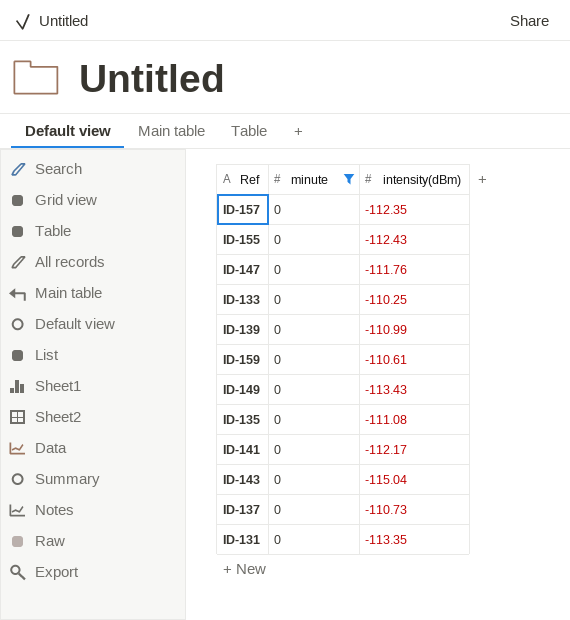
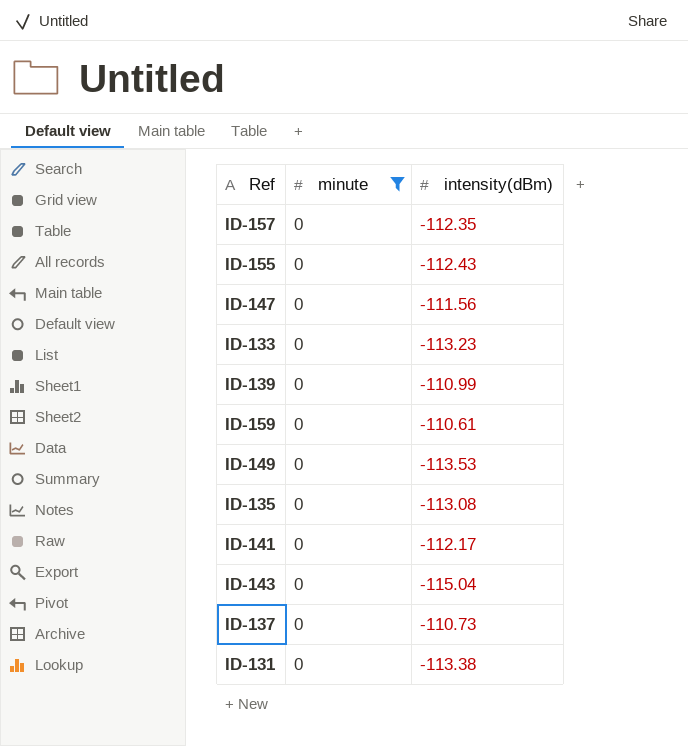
ID-147 | intensity(dBm): -111.76 -> -111.56
ID-133 | intensity(dBm): -110.25 -> -113.23
ID-149 | intensity(dBm): -113.43 -> -113.53
ID-135 | intensity(dBm): -111.08 -> -113.08
ID-131 | intensity(dBm): -113.35 -> -113.38

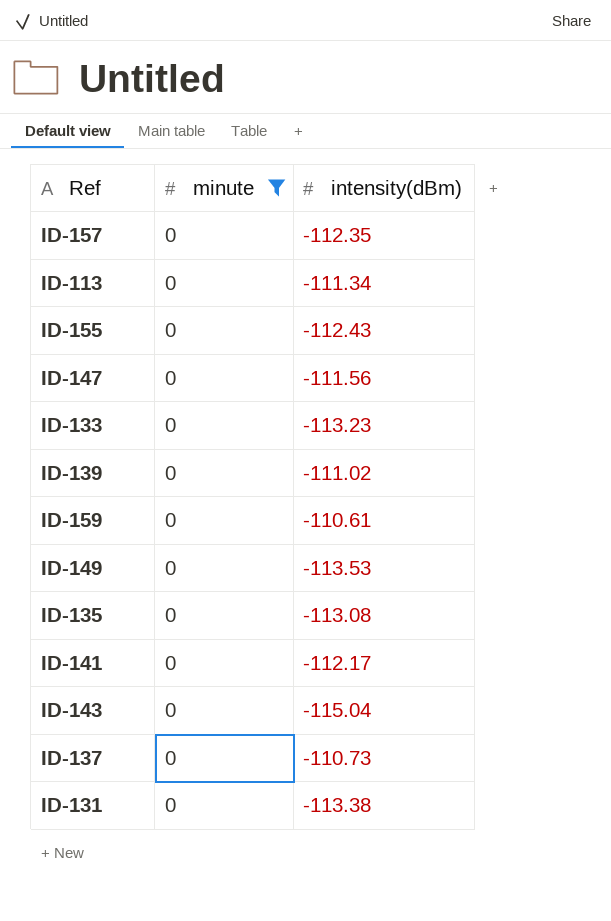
row ID-113: none -> 0 | -111.34
ID-139 | intensity(dBm): -110.99 -> -111.02

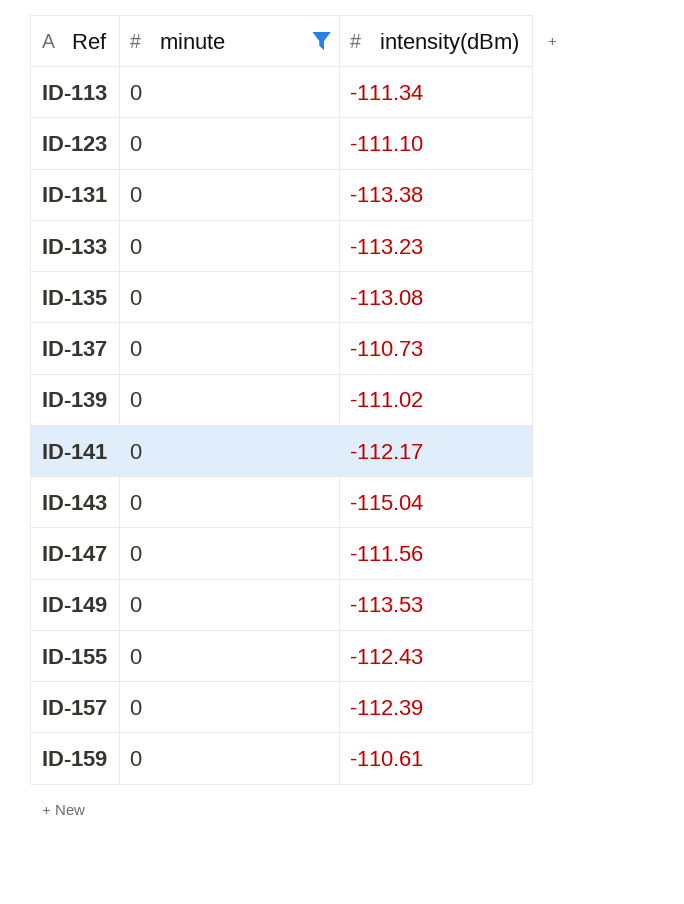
row order: none -> Ref ascending
row ID-123: none -> 0 | -111.10
ID-157 | intensity(dBm): -112.35 -> -112.39

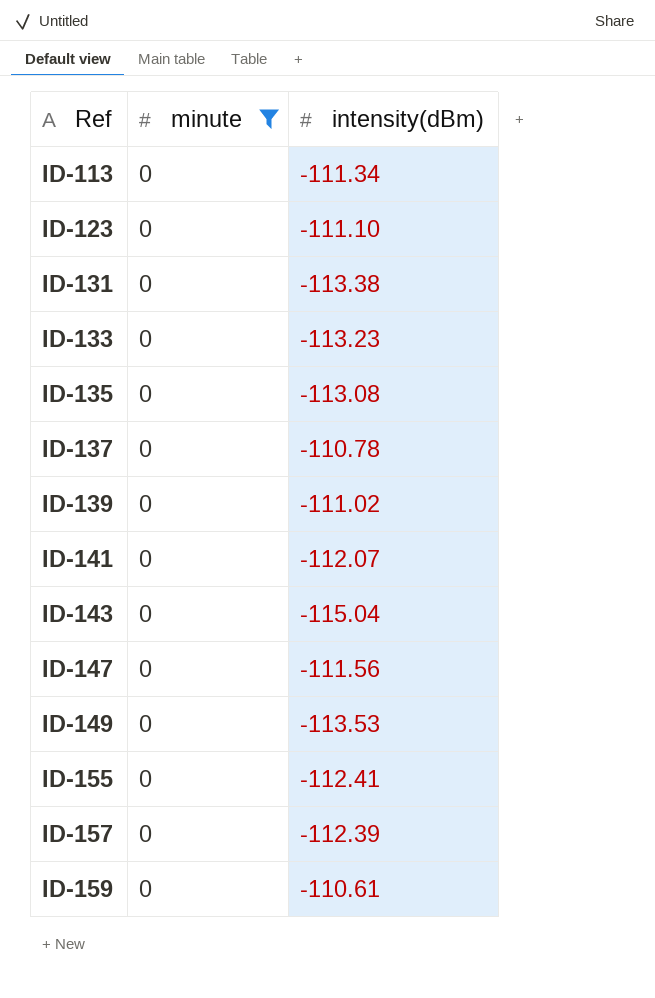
ID-137 | intensity(dBm): -110.73 -> -110.78
ID-141 | intensity(dBm): -112.17 -> -112.07
ID-155 | intensity(dBm): -112.43 -> -112.41

